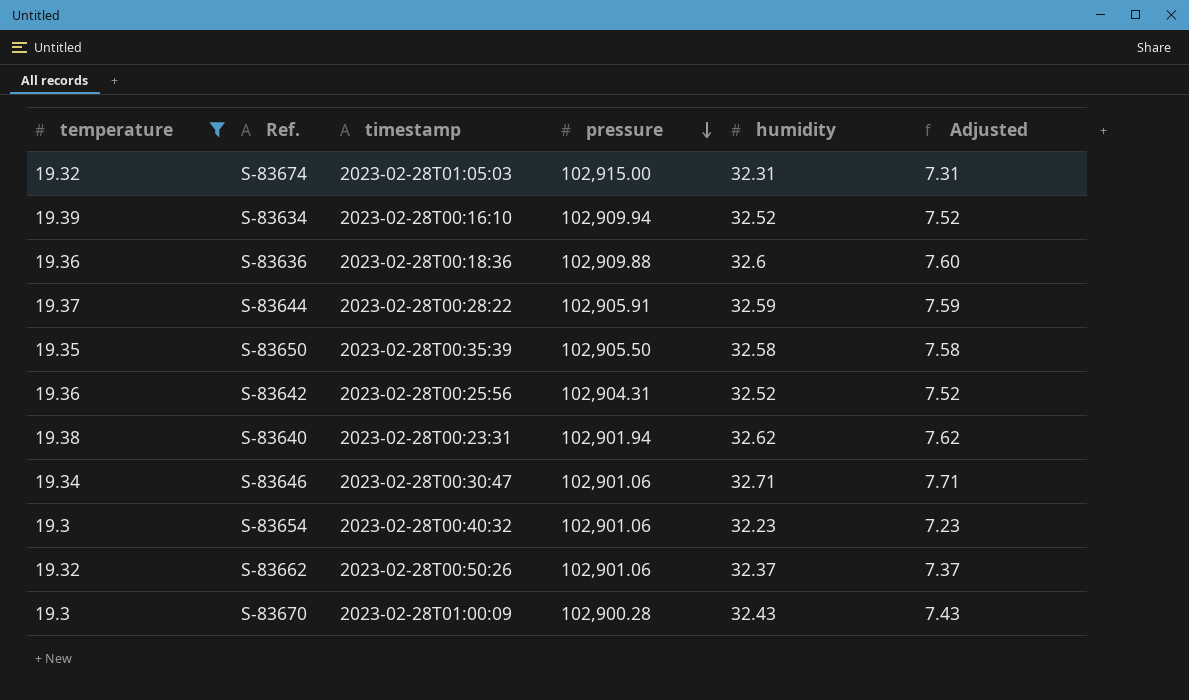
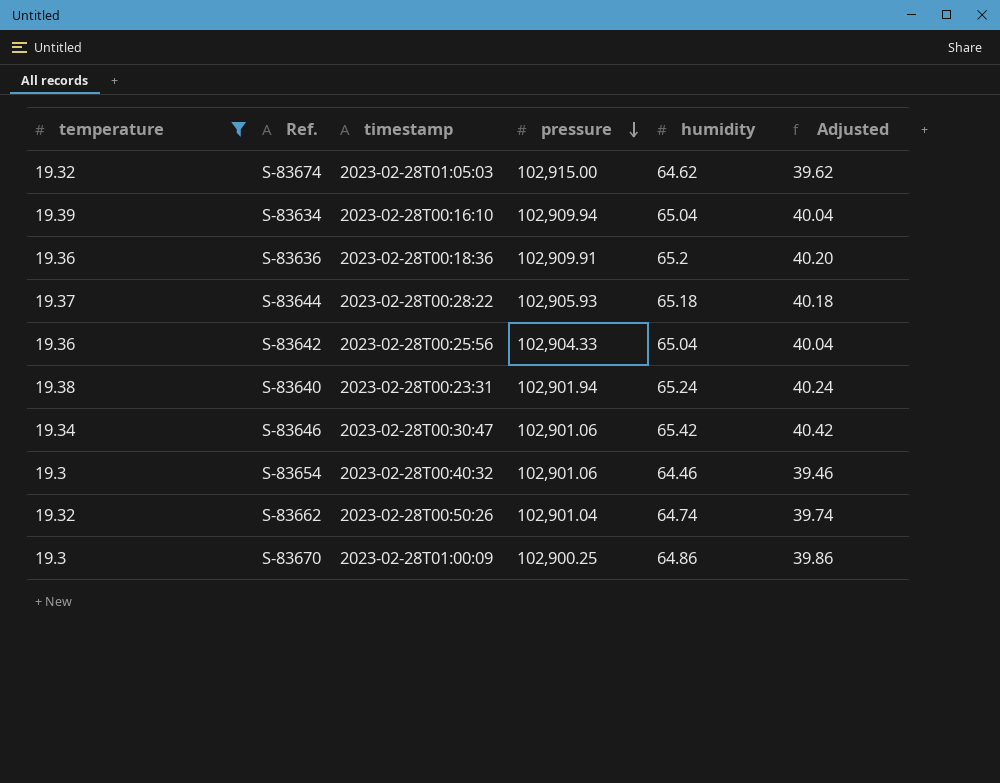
row S-83650: 19.35 | 2023-02-28T00:35:39 | 102,905.50 | 32.58 | 7.58 -> none
S-83674 | humidity: 32.31 -> 64.62
S-83674 | Adjusted: 7.31 -> 39.62
S-83634 | humidity: 32.52 -> 65.04
S-83634 | Adjusted: 7.52 -> 40.04
S-83636 | pressure: 102,909.88 -> 102,909.91
S-83636 | humidity: 32.6 -> 65.2
S-83636 | Adjusted: 7.60 -> 40.20
S-83644 | pressure: 102,905.91 -> 102,905.93
S-83644 | humidity: 32.59 -> 65.18
S-83644 | Adjusted: 7.59 -> 40.18
S-83642 | pressure: 102,904.31 -> 102,904.33
S-83642 | humidity: 32.52 -> 65.04
S-83642 | Adjusted: 7.52 -> 40.04
S-83640 | humidity: 32.62 -> 65.24
S-83640 | Adjusted: 7.62 -> 40.24
S-83646 | humidity: 32.71 -> 65.42
S-83646 | Adjusted: 7.71 -> 40.42
S-83654 | humidity: 32.23 -> 64.46
S-83654 | Adjusted: 7.23 -> 39.46
S-83662 | pressure: 102,901.06 -> 102,901.04
S-83662 | humidity: 32.37 -> 64.74
S-83662 | Adjusted: 7.37 -> 39.74
S-83670 | pressure: 102,900.28 -> 102,900.25
S-83670 | humidity: 32.43 -> 64.86
S-83670 | Adjusted: 7.43 -> 39.86

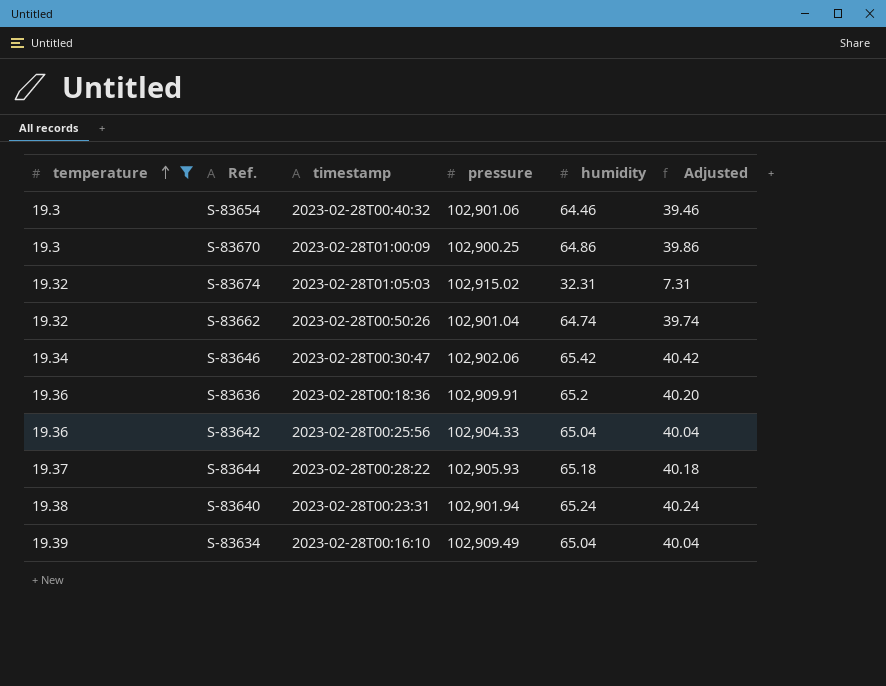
row order: pressure descending -> temperature ascending
S-83674 | pressure: 102,915.00 -> 102,915.02
S-83674 | humidity: 64.62 -> 32.31
S-83674 | Adjusted: 39.62 -> 7.31
S-83646 | pressure: 102,901.06 -> 102,902.06
S-83634 | pressure: 102,909.94 -> 102,909.49

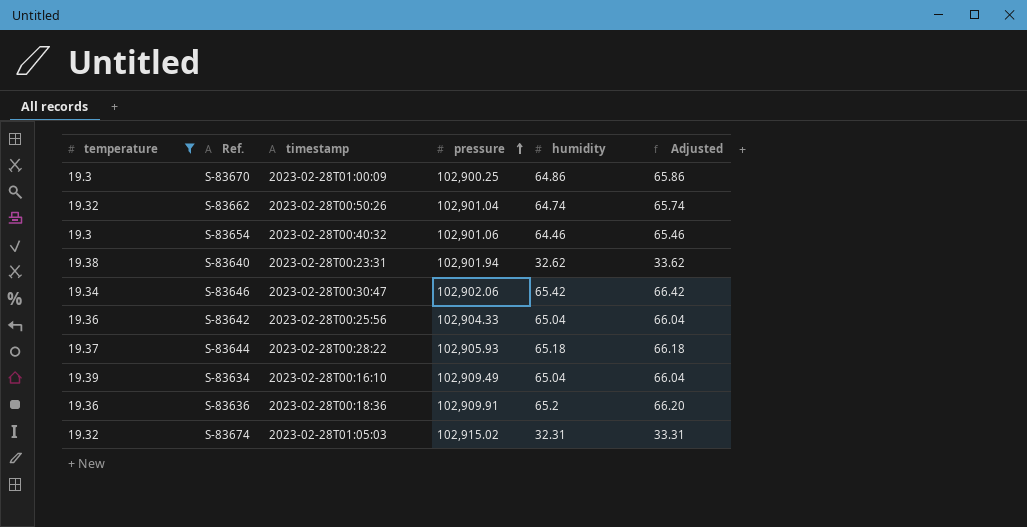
row order: temperature ascending -> pressure ascending
column Adjusted | formula: [humidity] - 25 -> [humidity] + 1
S-83640 | humidity: 65.24 -> 32.62

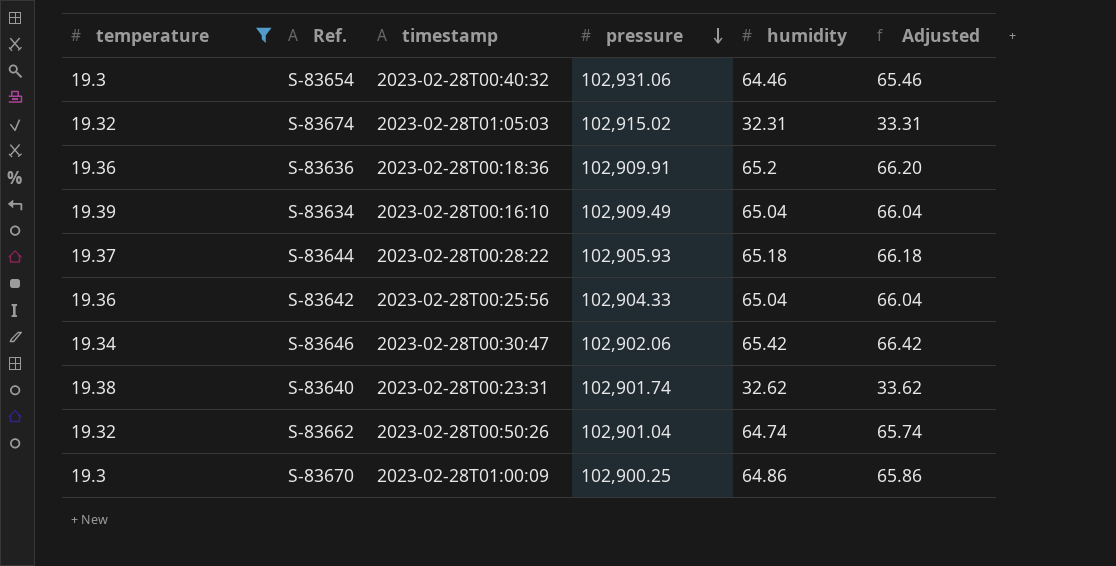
row order: pressure ascending -> pressure descending
S-83654 | pressure: 102,901.06 -> 102,931.06
S-83640 | pressure: 102,901.94 -> 102,901.74

